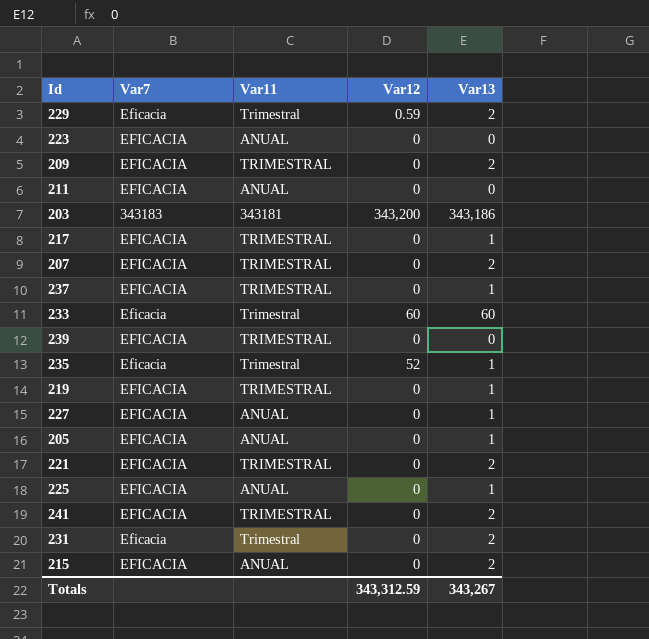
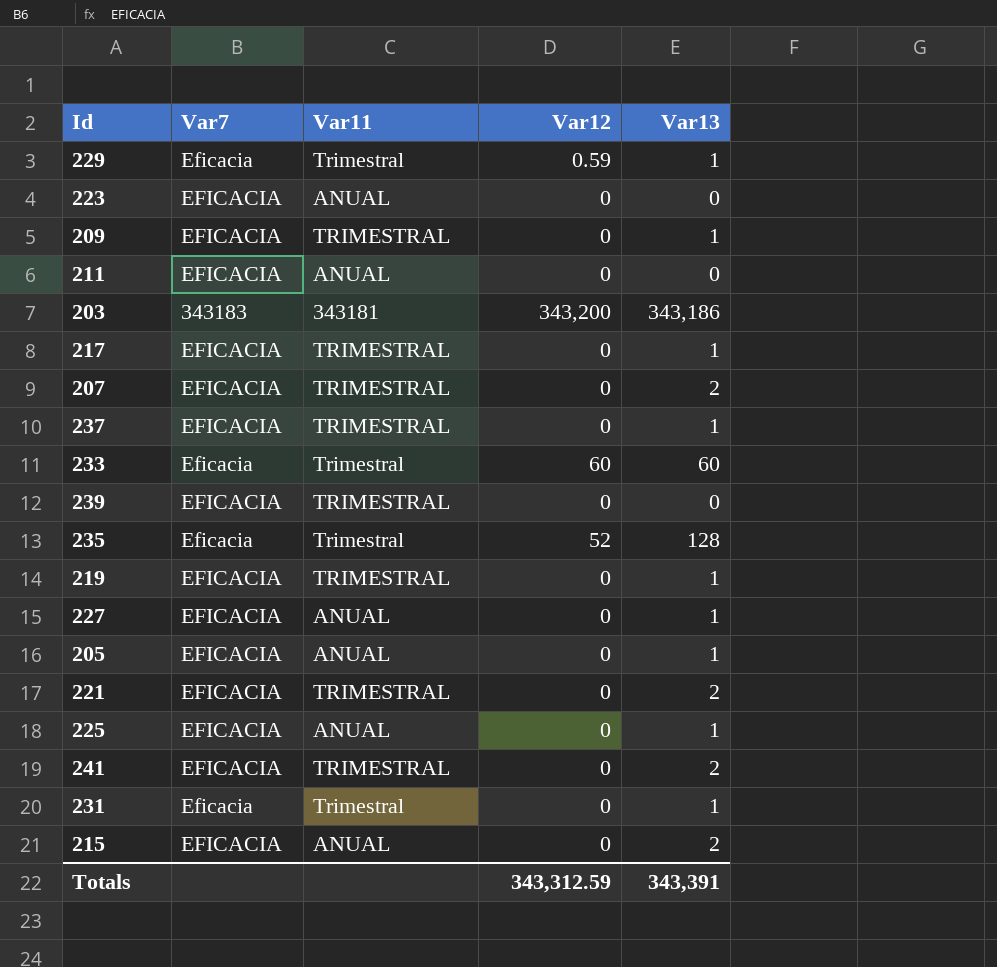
229 | Var13: 2 -> 1
209 | Var13: 2 -> 1
235 | Var13: 1 -> 128
231 | Var13: 2 -> 1
Totals | Var13: 343,267 -> 343,391

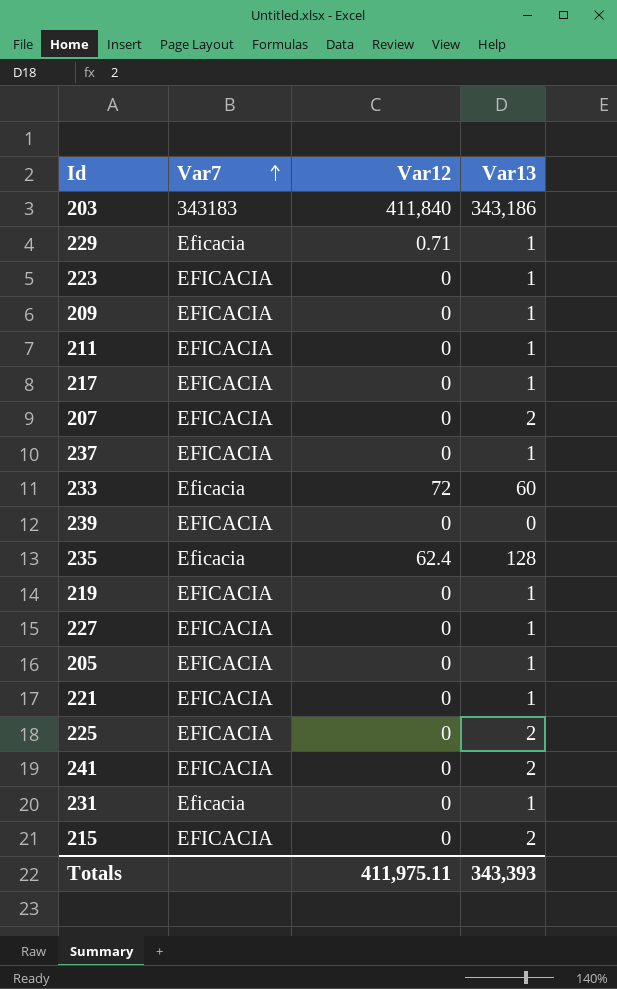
row order: none -> Var7 ascending
column Var11 | position: 3 -> none
203 | Var12: 343,200 -> 411,840
229 | Var12: 0.59 -> 0.71
223 | Var13: 0 -> 1
211 | Var13: 0 -> 1
233 | Var12: 60 -> 72
235 | Var12: 52 -> 62.4
221 | Var13: 2 -> 1
225 | Var13: 1 -> 2
Totals | Var12: 343,312.59 -> 411,975.11
Totals | Var13: 343,391 -> 343,393

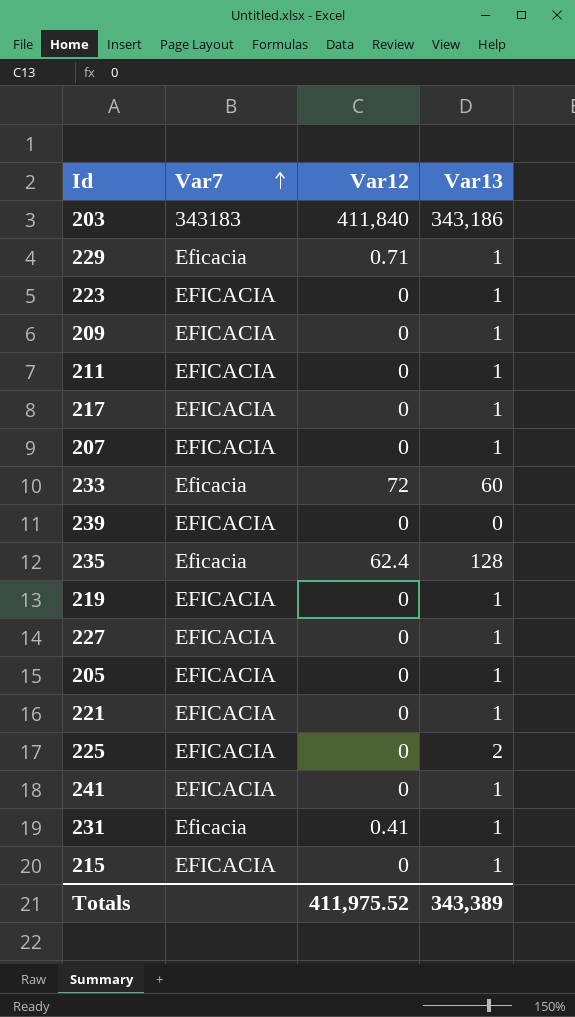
row 237: EFICACIA | 0 | 1 -> none
207 | Var13: 2 -> 1
241 | Var13: 2 -> 1
231 | Var12: 0 -> 0.41
215 | Var13: 2 -> 1
Totals | Var12: 411,975.11 -> 411,975.52
Totals | Var13: 343,393 -> 343,389

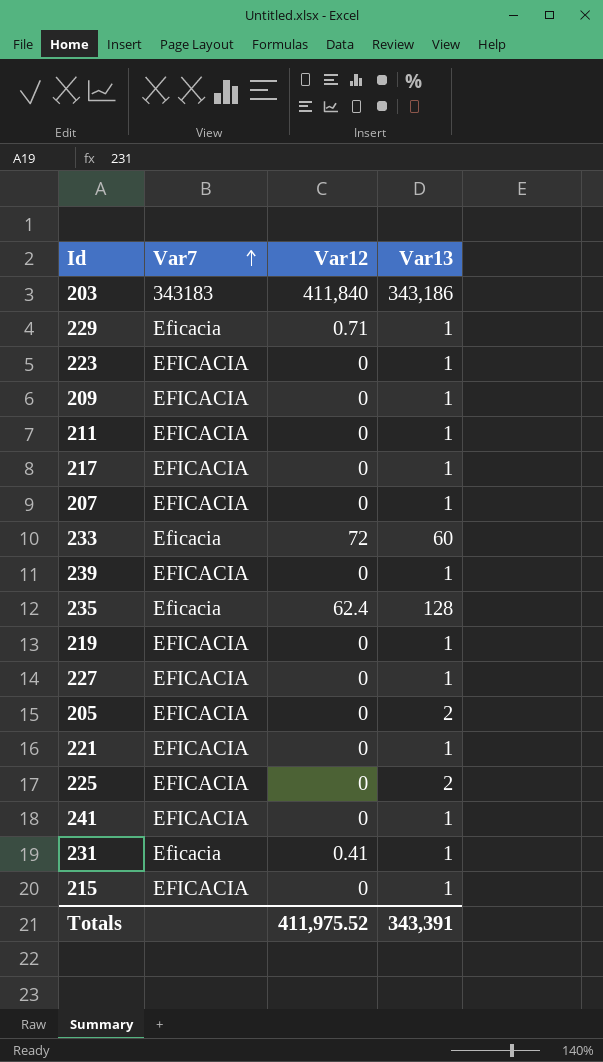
239 | Var13: 0 -> 1
205 | Var13: 1 -> 2
Totals | Var13: 343,389 -> 343,391

